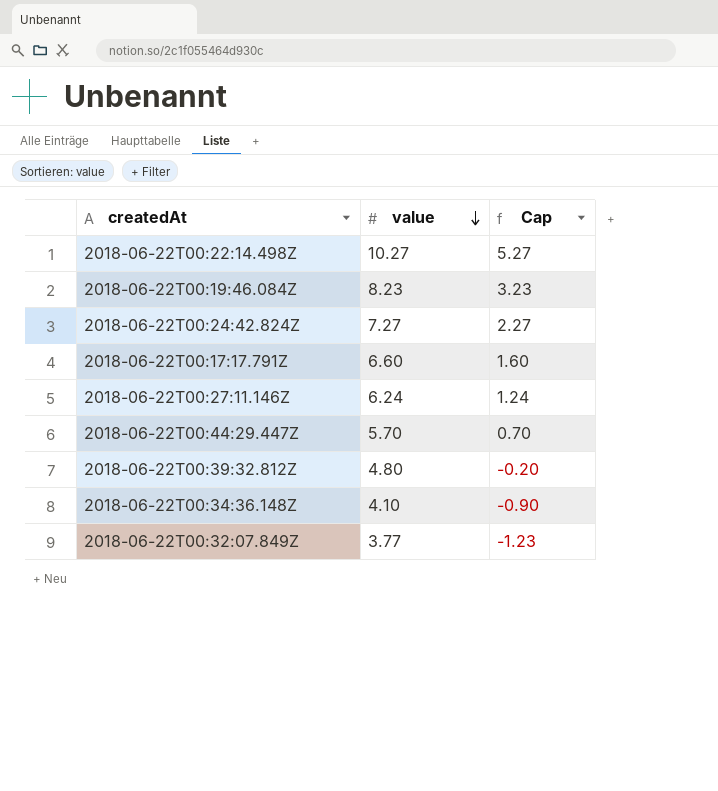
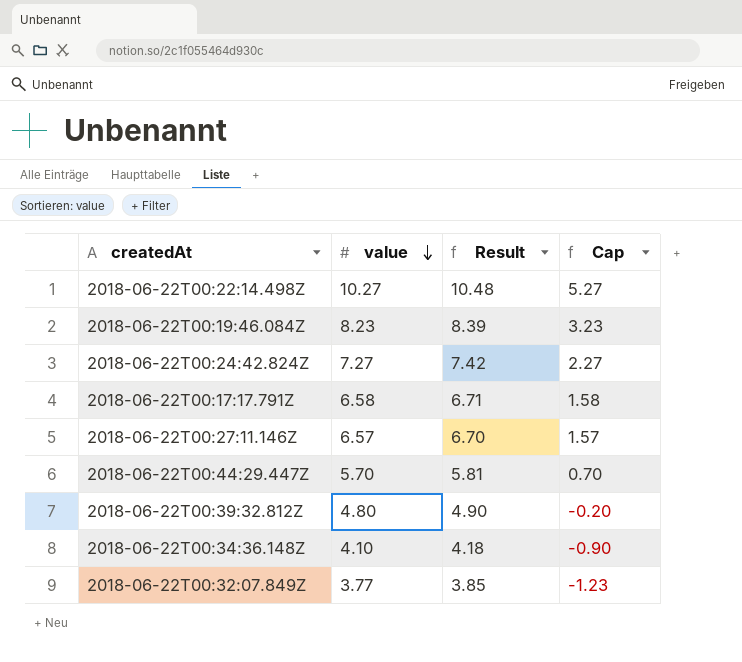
column Result | formula: none -> [value] * 1.02
2018-06-22T00:17:17.791Z | value: 6.60 -> 6.58
2018-06-22T00:17:17.791Z | Cap: 1.60 -> 1.58
2018-06-22T00:27:11.146Z | value: 6.24 -> 6.57
2018-06-22T00:27:11.146Z | Cap: 1.24 -> 1.57

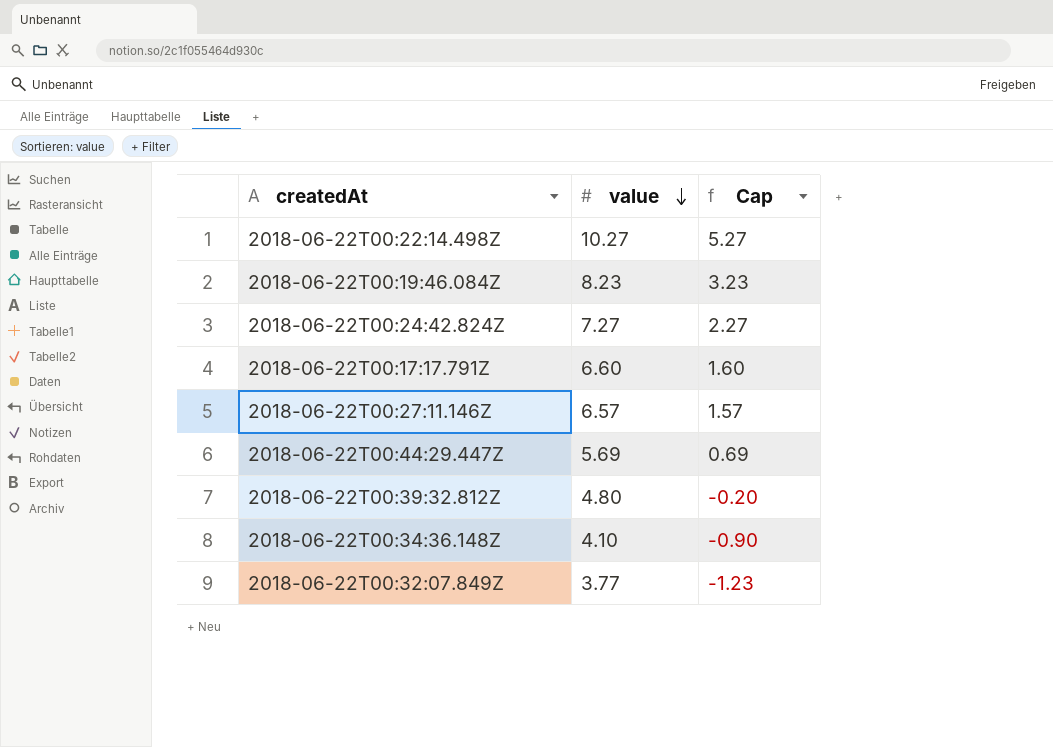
column Result | formula: [value] * 1.02 -> none
2018-06-22T00:17:17.791Z | value: 6.58 -> 6.60
2018-06-22T00:17:17.791Z | Cap: 1.58 -> 1.60
2018-06-22T00:44:29.447Z | value: 5.70 -> 5.69
2018-06-22T00:44:29.447Z | Cap: 0.70 -> 0.69

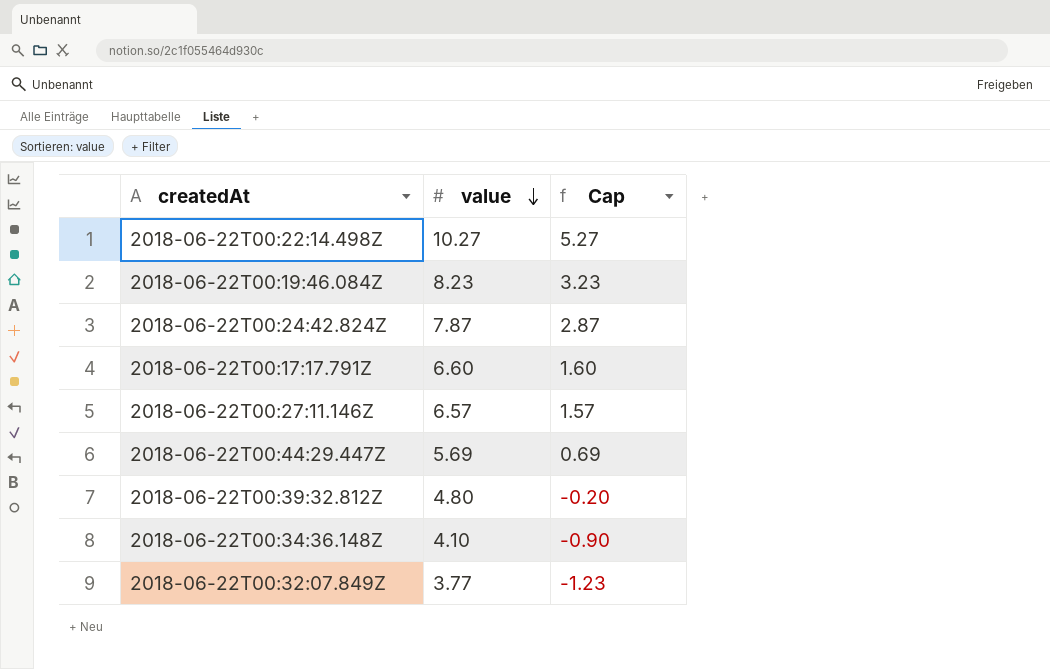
2018-06-22T00:24:42.824Z | value: 7.27 -> 7.87
2018-06-22T00:24:42.824Z | Cap: 2.27 -> 2.87

